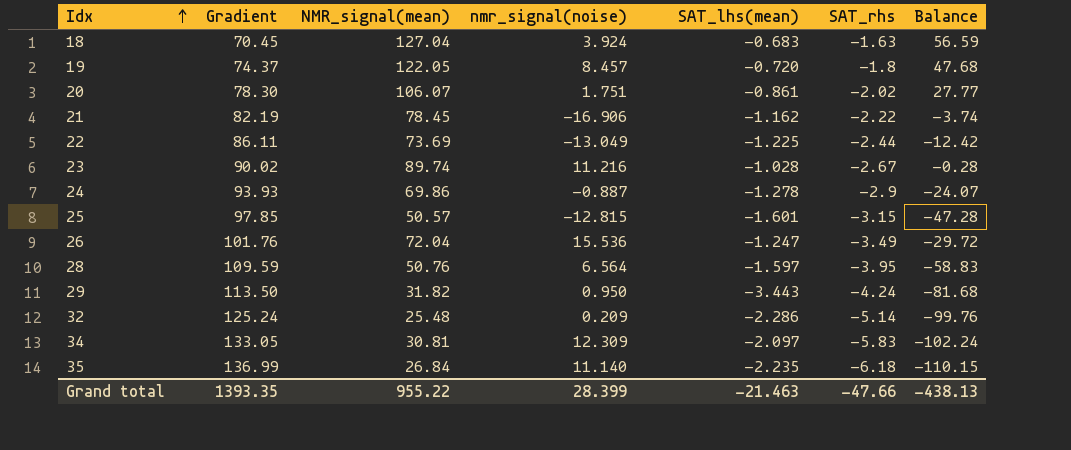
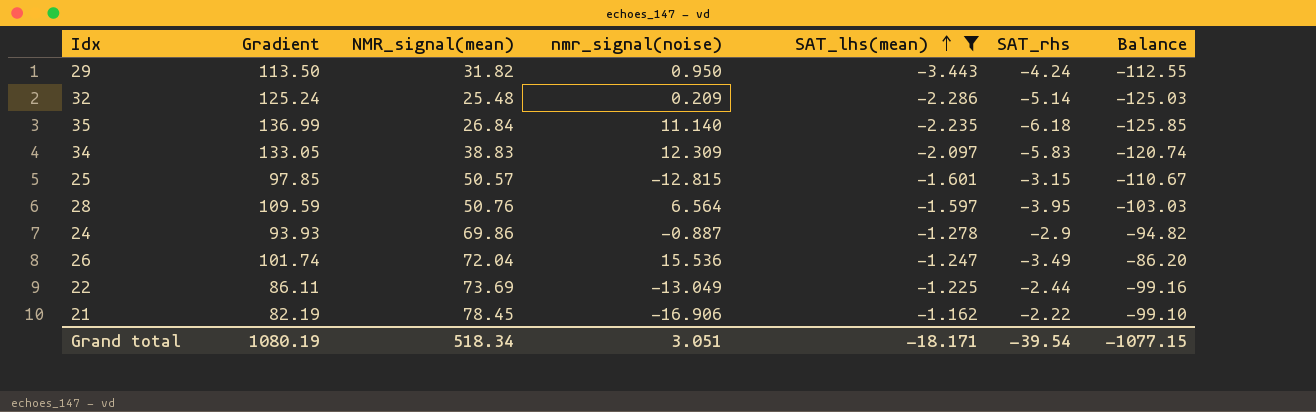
filter: none -> SAT_lhs(mean) <= -1.162
row order: Idx ascending -> SAT_lhs(mean) ascending
column Balance | formula: [NMR_signal(mean)] - [Gradient] -> [nmr_signal(noise)] - [Gradient]
34 | NMR_signal(mean): 30.81 -> 38.83
26 | Gradient: 101.76 -> 101.74
Grand total | Gradient: 1393.35 -> 1080.19
Grand total | NMR_signal(mean): 955.22 -> 518.34
Grand total | nmr_signal(noise): 28.399 -> 3.051
Grand total | SAT_lhs(mean): -21.463 -> -18.171
Grand total | SAT_rhs: -47.66 -> -39.54
Grand total | Balance: -438.13 -> -1077.15

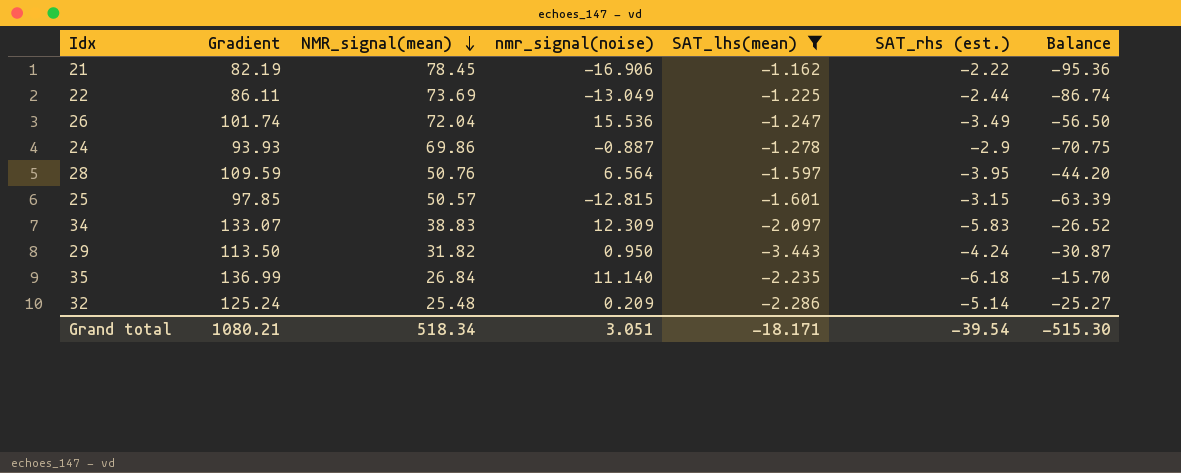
row order: SAT_lhs(mean) ascending -> NMR_signal(mean) descending
column name: SAT_rhs -> SAT_rhs (est.)
column Balance | formula: [nmr_signal(noise)] - [Gradient] -> [nmr_signal(noise)] - [NMR_signal(mean)]
34 | Gradient: 133.05 -> 133.07
Grand total | Gradient: 1080.19 -> 1080.21
Grand total | Balance: -1077.15 -> -515.30

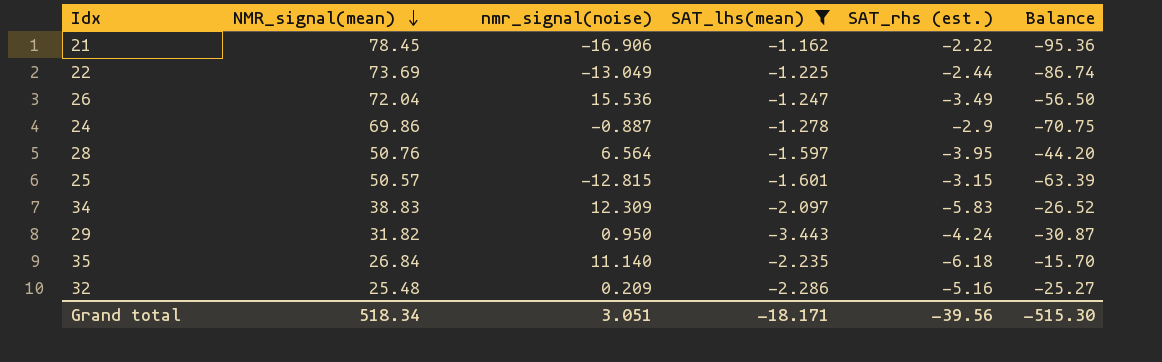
column Gradient | position: 2 -> none
32 | SAT_rhs (est.): -5.14 -> -5.16
Grand total | SAT_rhs (est.): -39.54 -> -39.56

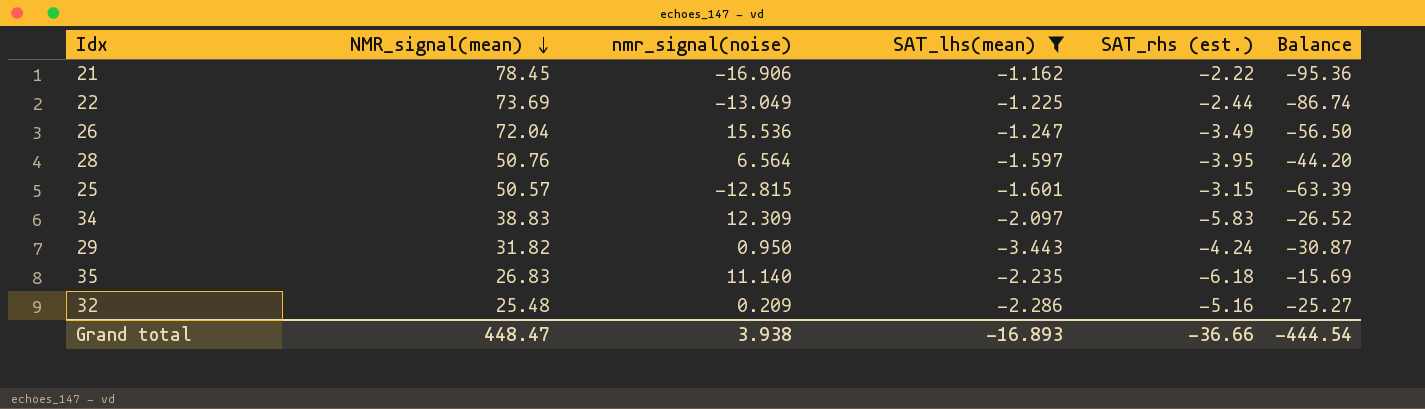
row 24: 69.86 | -0.887 | -1.278 | -2.9 | -70.75 -> none
35 | NMR_signal(mean): 26.84 -> 26.83
35 | Balance: -15.70 -> -15.69
Grand total | NMR_signal(mean): 518.34 -> 448.47
Grand total | nmr_signal(noise): 3.051 -> 3.938
Grand total | SAT_lhs(mean): -18.171 -> -16.893
Grand total | SAT_rhs (est.): -39.56 -> -36.66
Grand total | Balance: -515.30 -> -444.54

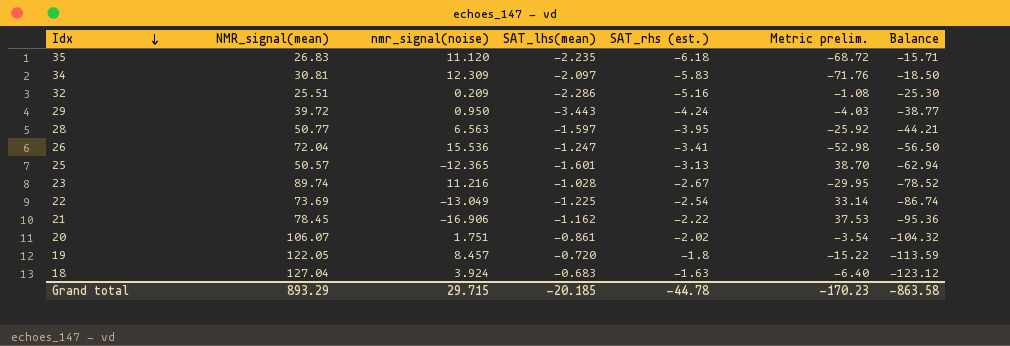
filter: SAT_lhs(mean) <= -1.162 -> none
row order: NMR_signal(mean) descending -> Idx descending
column Metric prelim. | formula: none -> [nmr_signal(noise)] * [SAT_rhs (est.)]
35 | nmr_signal(noise): 11.140 -> 11.120
35 | Balance: -15.69 -> -15.71
34 | NMR_signal(mean): 38.83 -> 30.81
34 | Balance: -26.52 -> -18.50
32 | NMR_signal(mean): 25.48 -> 25.51
32 | Balance: -25.27 -> -25.30
29 | NMR_signal(mean): 31.82 -> 39.72
29 | Balance: -30.87 -> -38.77
28 | NMR_signal(mean): 50.76 -> 50.77
28 | nmr_signal(noise): 6.564 -> 6.563
28 | Balance: -44.20 -> -44.21
26 | SAT_rhs (est.): -3.49 -> -3.41
25 | nmr_signal(noise): -12.815 -> -12.365
25 | SAT_rhs (est.): -3.15 -> -3.13
25 | Balance: -63.39 -> -62.94
22 | SAT_rhs (est.): -2.44 -> -2.54
Grand total | NMR_signal(mean): 448.47 -> 893.29
Grand total | nmr_signal(noise): 3.938 -> 29.715
Grand total | SAT_lhs(mean): -16.893 -> -20.185
Grand total | SAT_rhs (est.): -36.66 -> -44.78
Grand total | Balance: -444.54 -> -863.58

